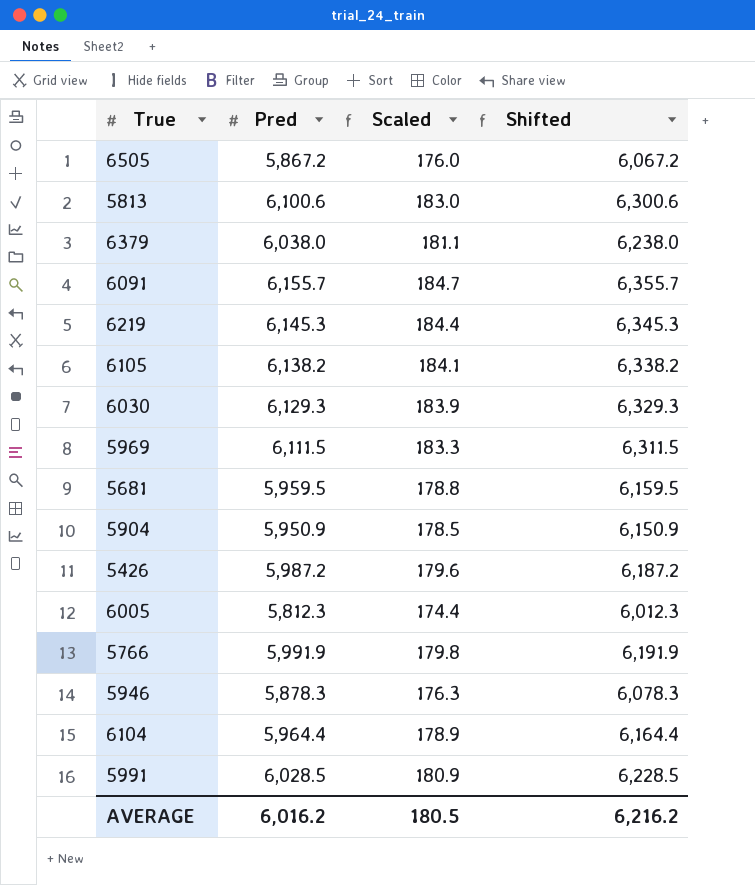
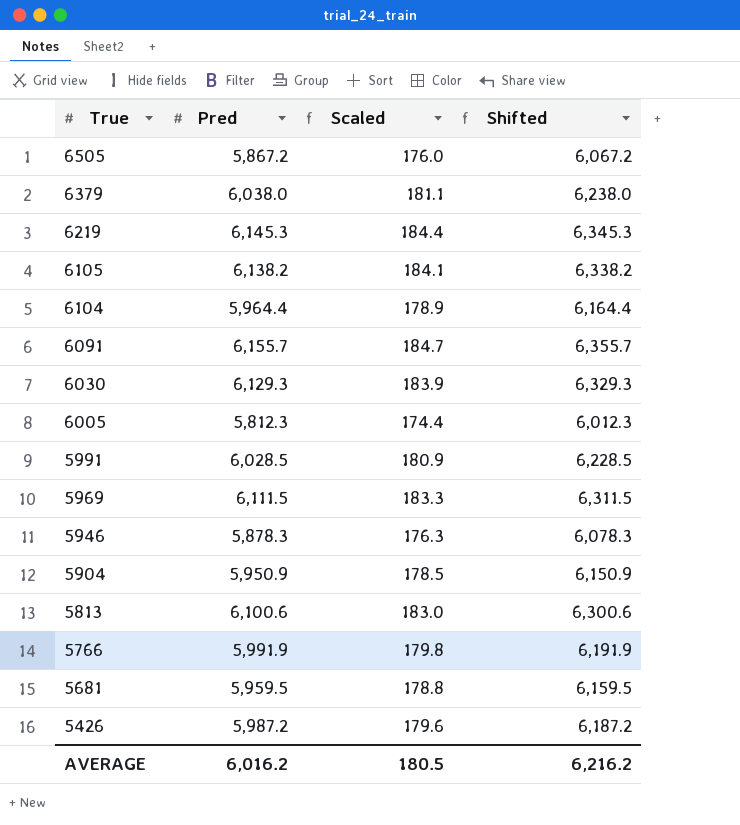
row order: none -> True descending

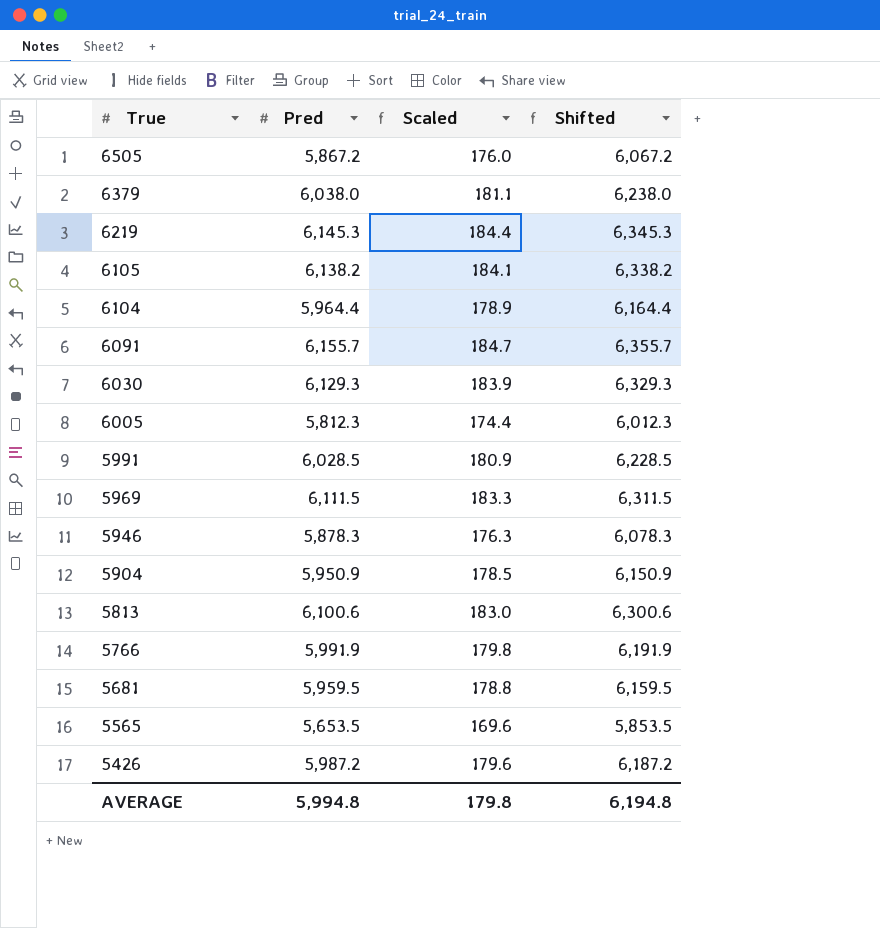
row 5565: none -> 5,653.5 | 169.6 | 5,853.5
AVERAGE | Pred: 6,016.2 -> 5,994.8
AVERAGE | Scaled: 180.5 -> 179.8
AVERAGE | Shifted: 6,216.2 -> 6,194.8

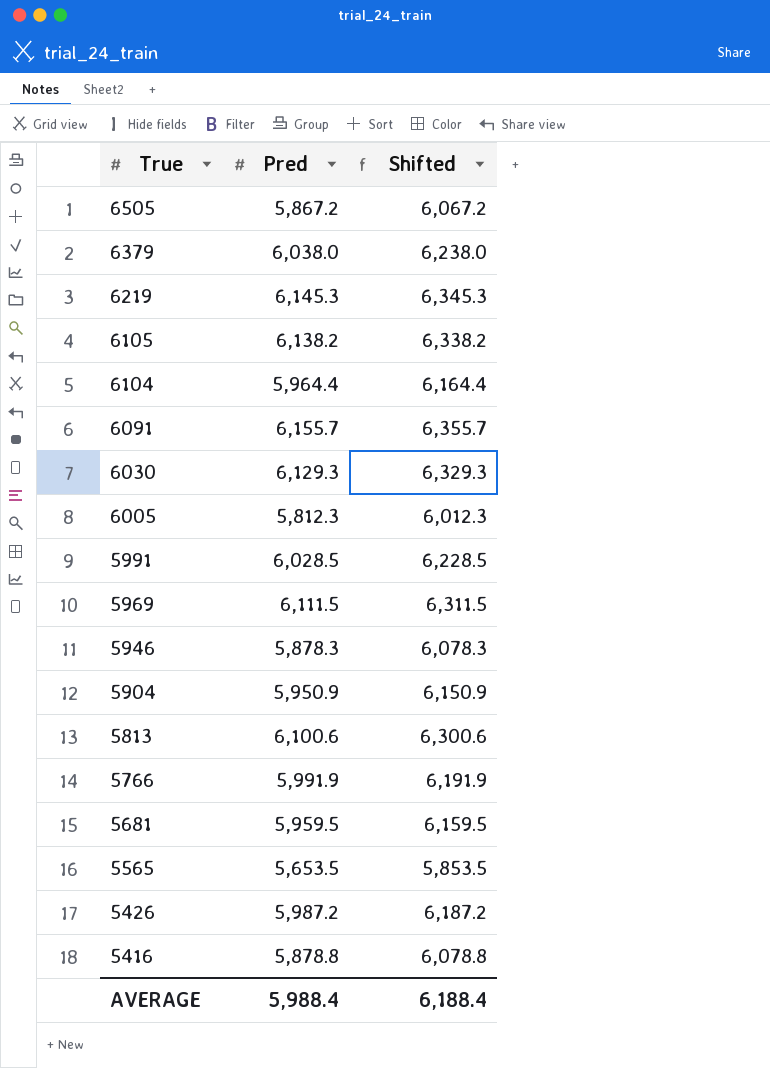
column Scaled | formula: [Pred] * 0.03 -> none
row 5416: none -> 5,878.8 | 6,078.8
AVERAGE | Pred: 5,994.8 -> 5,988.4
AVERAGE | Shifted: 6,194.8 -> 6,188.4

